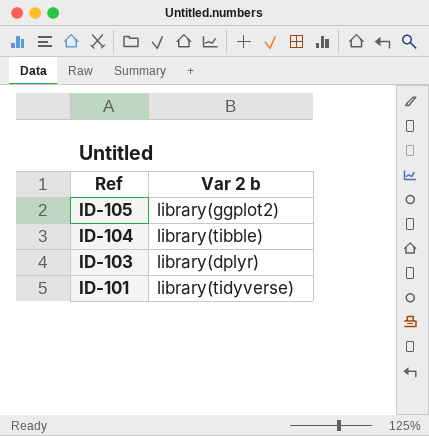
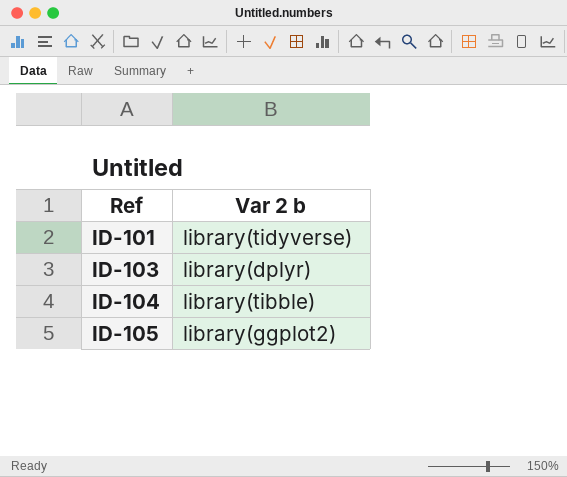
row order: Ref descending -> Ref ascending

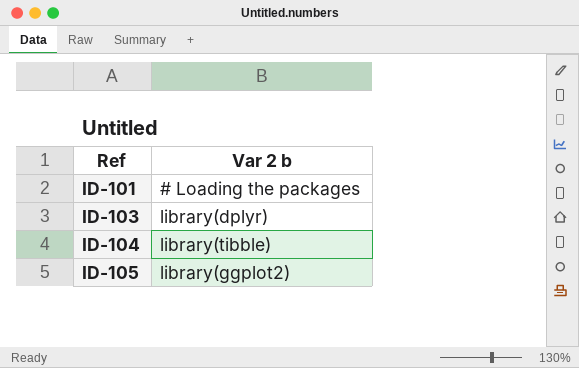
ID-101 | Var 2 b: library(tidyverse) -> # Loading the packages

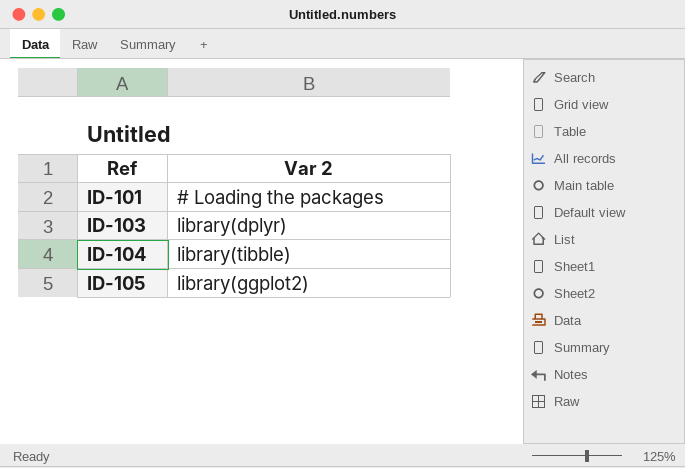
column name: Var 2 b -> Var 2

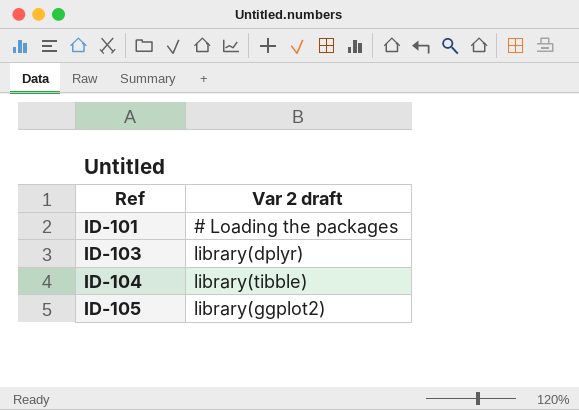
column name: Var 2 -> Var 2 draft

